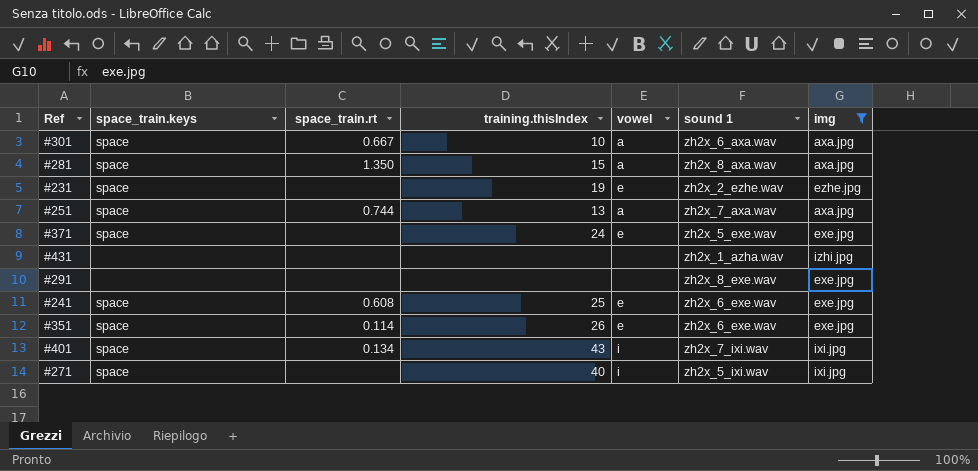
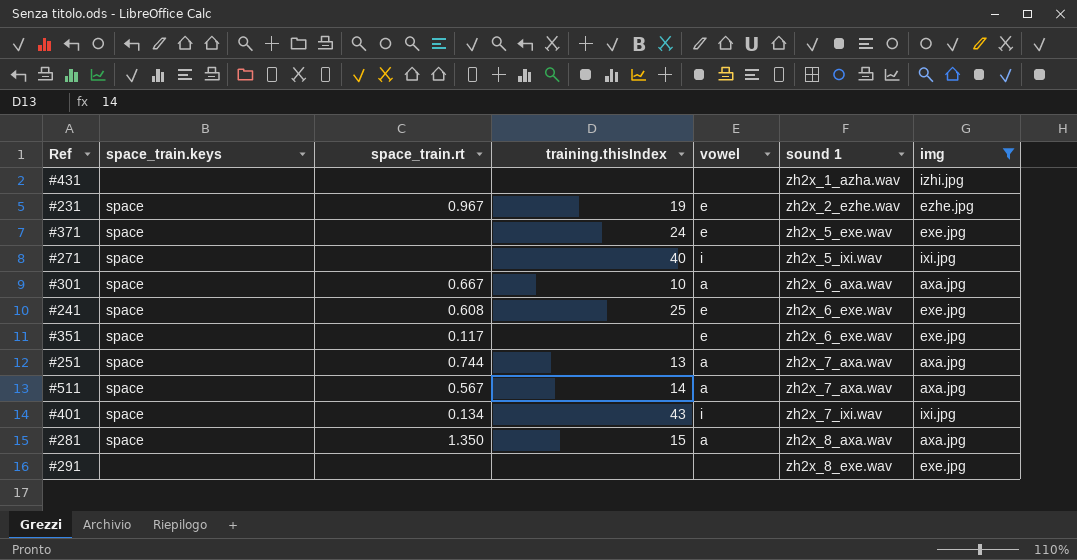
row order: none -> sound 1 ascending
#231 | space_train.rt: none -> 0.967
#351 | space_train.rt: 0.114 -> 0.117
#351 | training.thisIndex: 26 -> none
row #511: none -> space | 0.567 | 14 | a | zh2x_7_axa.wav | axa.jpg

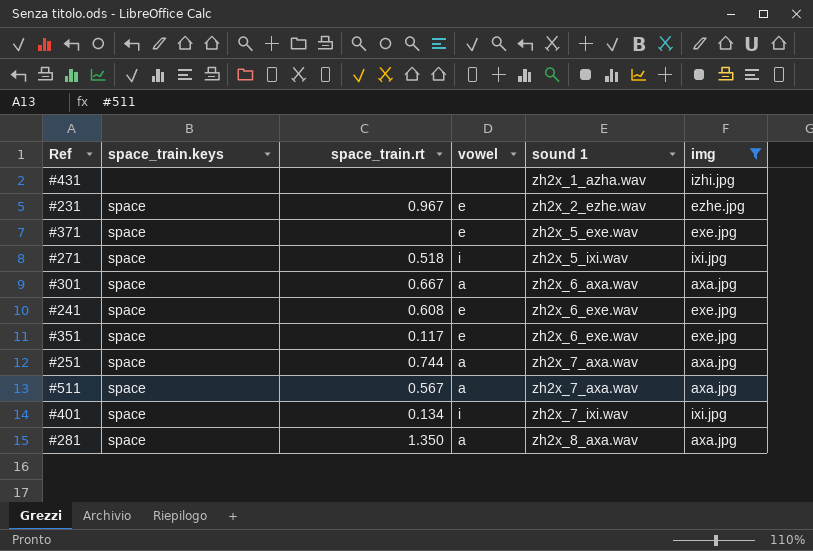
column training.thisIndex | position: 4 -> none
row #291: none | none | none | none | zh2x_8_exe.wav | exe.jpg -> none
#271 | space_train.rt: none -> 0.518

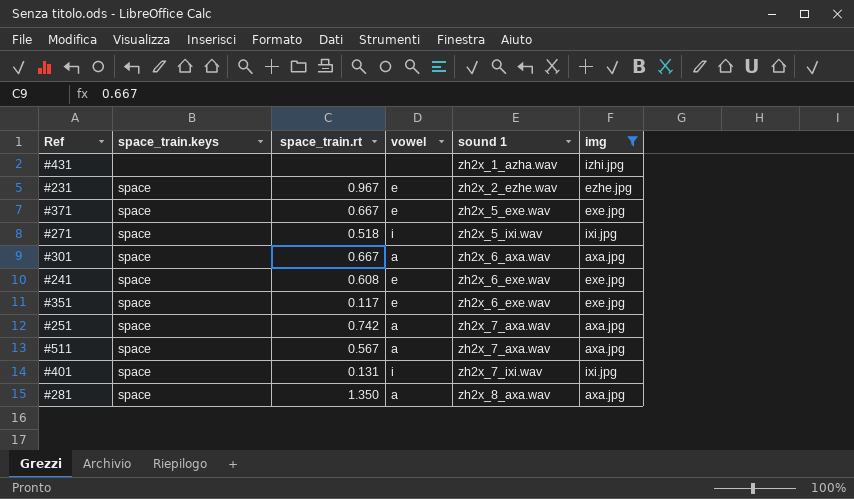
#371 | space_train.rt: none -> 0.667
#251 | space_train.rt: 0.744 -> 0.742
#401 | space_train.rt: 0.134 -> 0.131

